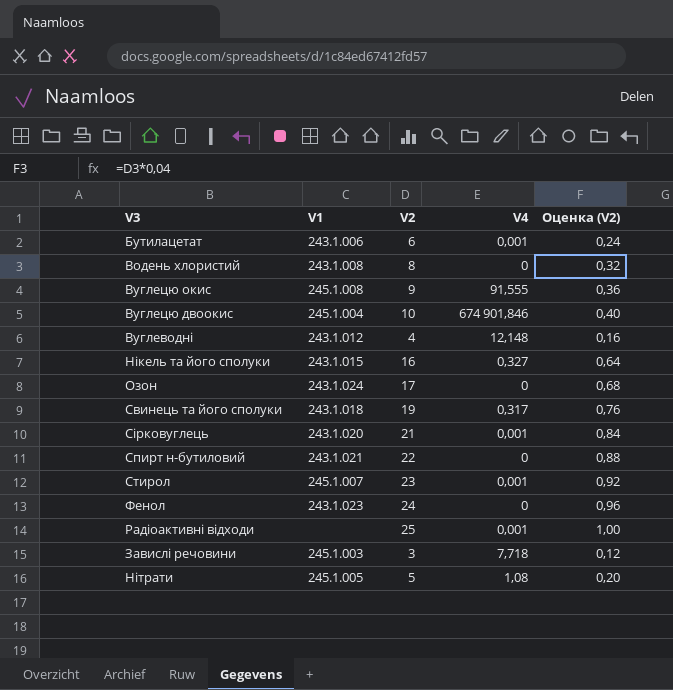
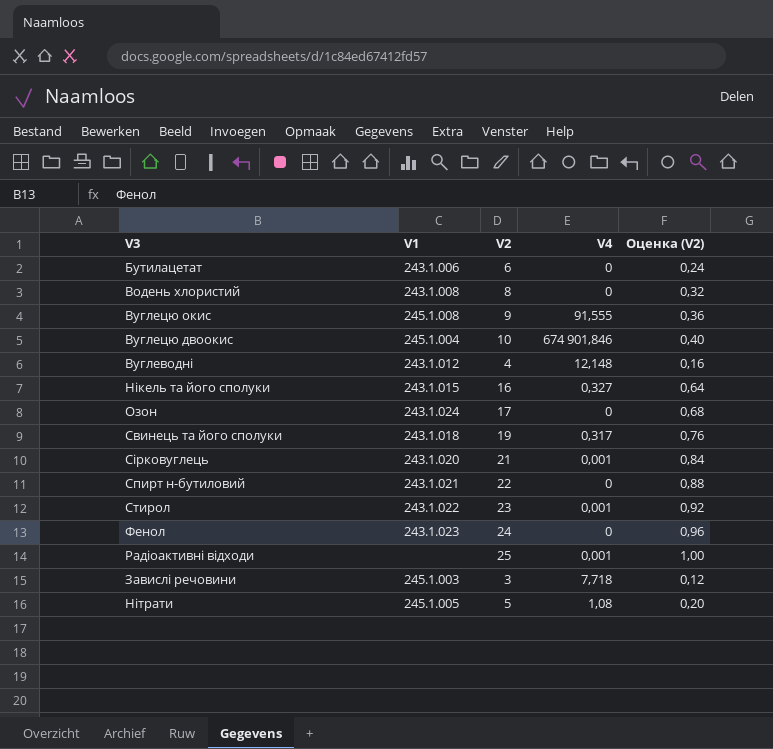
Бутилацетат | V4: 0,001 -> 0
Стирол | V1: 245.1.007 -> 243.1.022

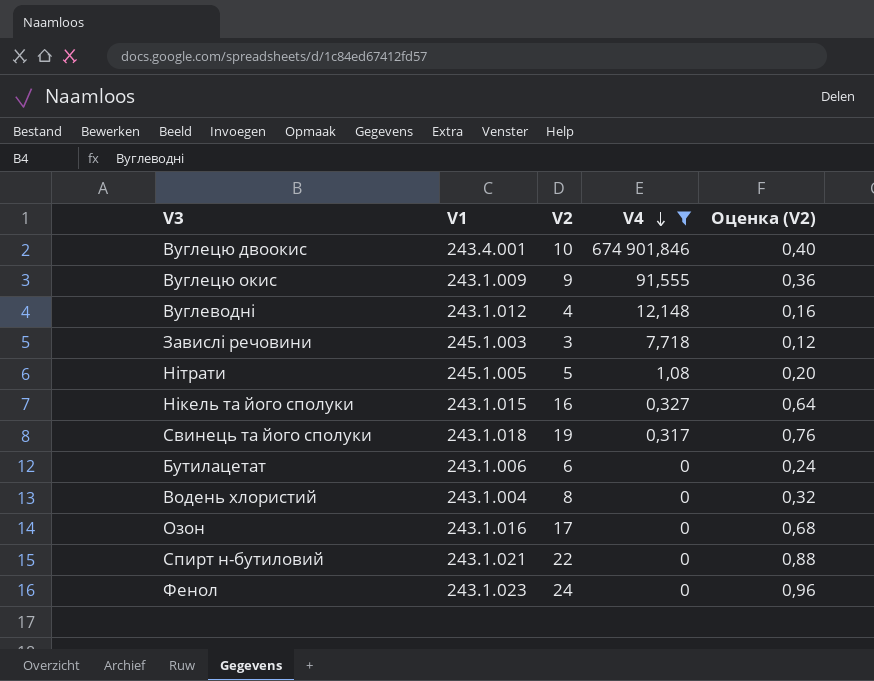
filter: none -> V4 != 0,001
row order: none -> V4 descending
Вуглецю двоокис | V1: 245.1.004 -> 243.4.001
Вуглецю окис | V1: 245.1.008 -> 243.1.009
Водень хлористий | V1: 243.1.008 -> 243.1.004
Озон | V1: 243.1.024 -> 243.1.016

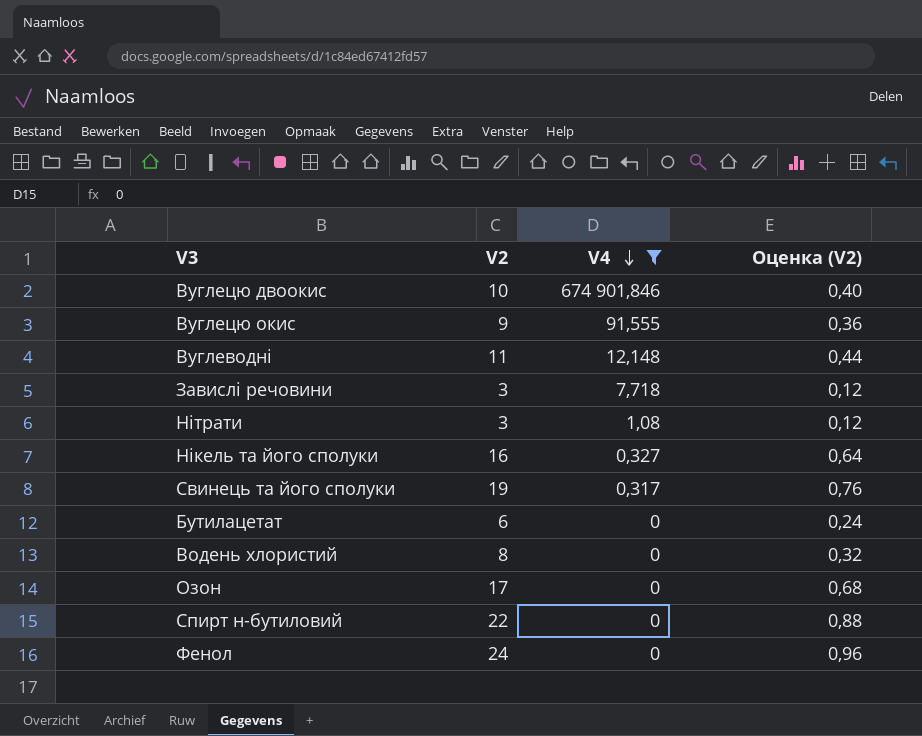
column V1 | position: 2 -> none
Вуглеводні | V2: 4 -> 11
Вуглеводні | Оценка (V2): 0,16 -> 0,44
Нітрати | V2: 5 -> 3
Нітрати | Оценка (V2): 0,20 -> 0,12

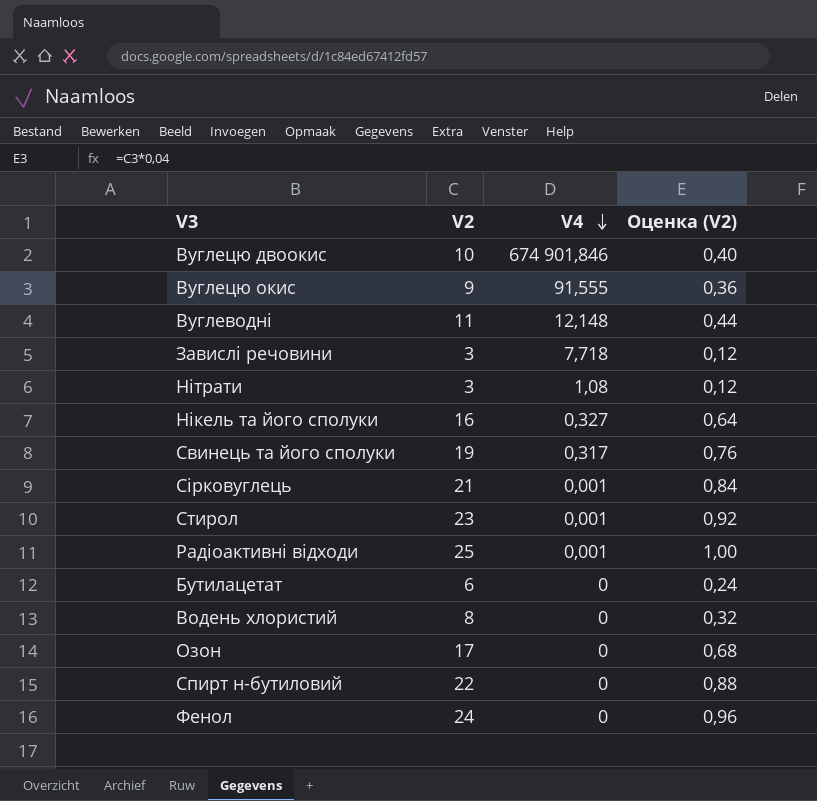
filter: V4 != 0,001 -> none

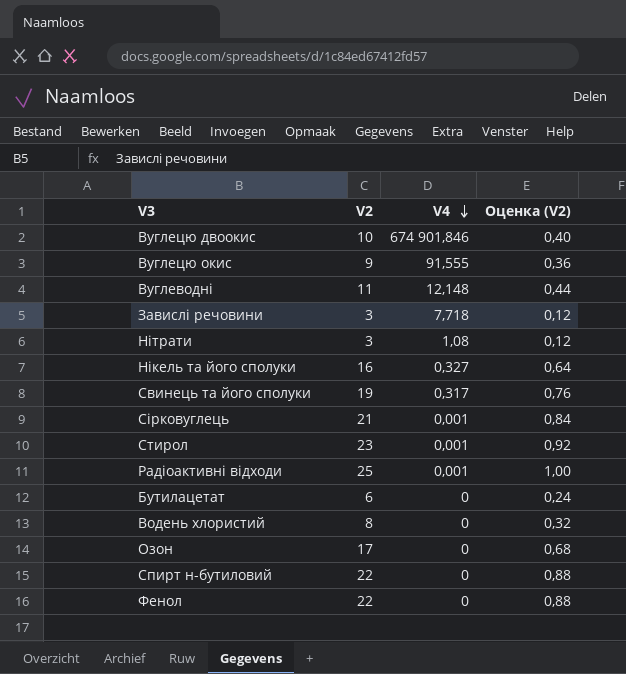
Фенол | V2: 24 -> 22
Фенол | Оценка (V2): 0,96 -> 0,88

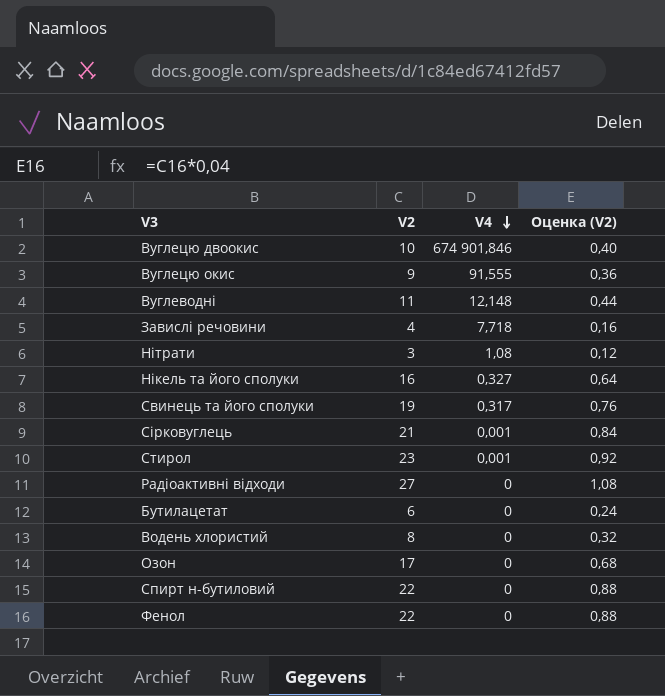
Завислі речовини | V2: 3 -> 4
Завислі речовини | Оценка (V2): 0,12 -> 0,16
Радіоактивні відходи | V2: 25 -> 27
Радіоактивні відходи | V4: 0,001 -> 0
Радіоактивні відходи | Оценка (V2): 1,00 -> 1,08

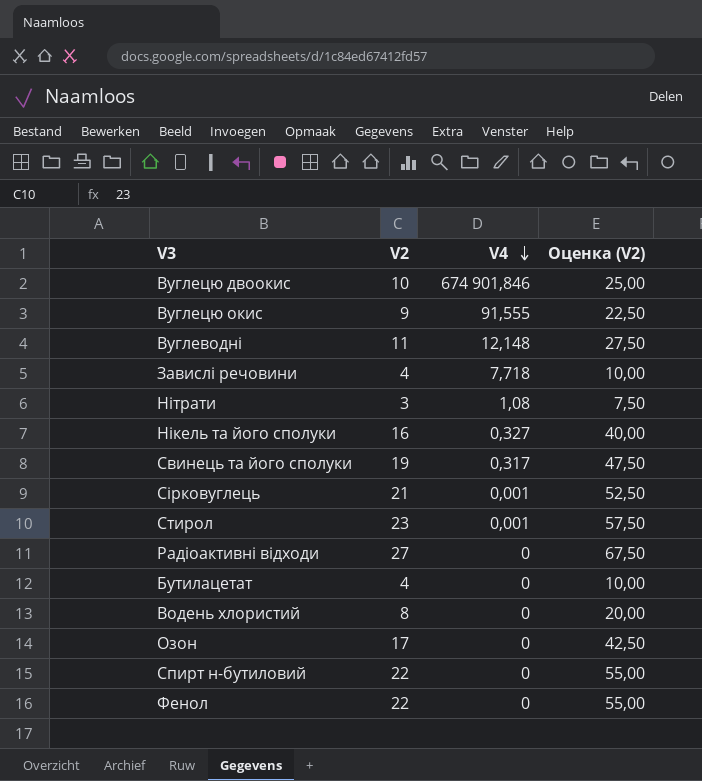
column Оценка (V2) | formula: [V2] * 0,04 -> [V2] * 2,5
Бутилацетат | V2: 6 -> 4

